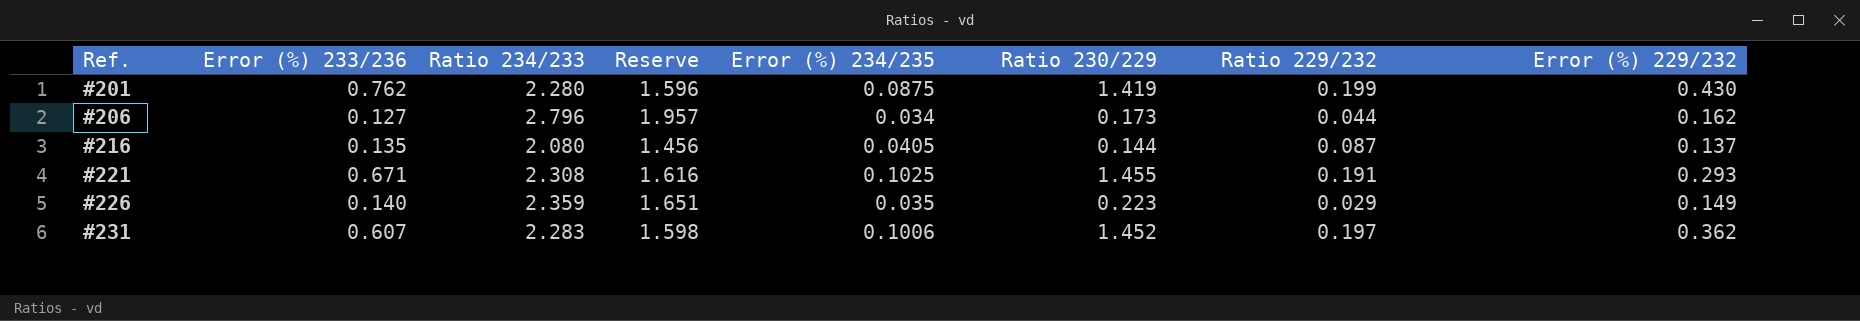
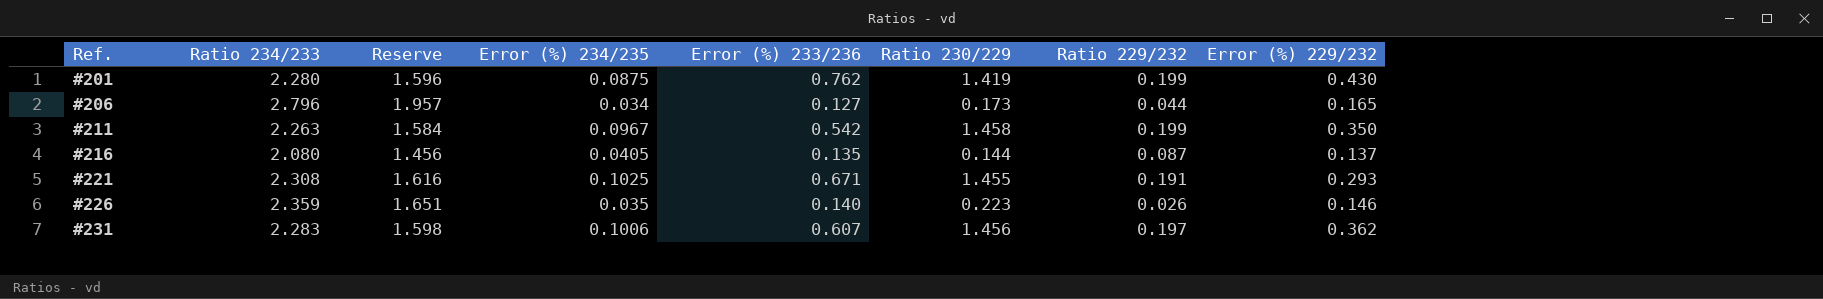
column Error (%) 233/236 | position: 2 -> 5
#206 | Error (%) 229/232: 0.162 -> 0.165
row #211: none -> 2.263 | 1.584 | 0.0967 | 0.542 | 1.458 | 0.199 | 0.350
#226 | Ratio 229/232: 0.029 -> 0.026
#226 | Error (%) 229/232: 0.149 -> 0.146
#231 | Ratio 230/229: 1.452 -> 1.456

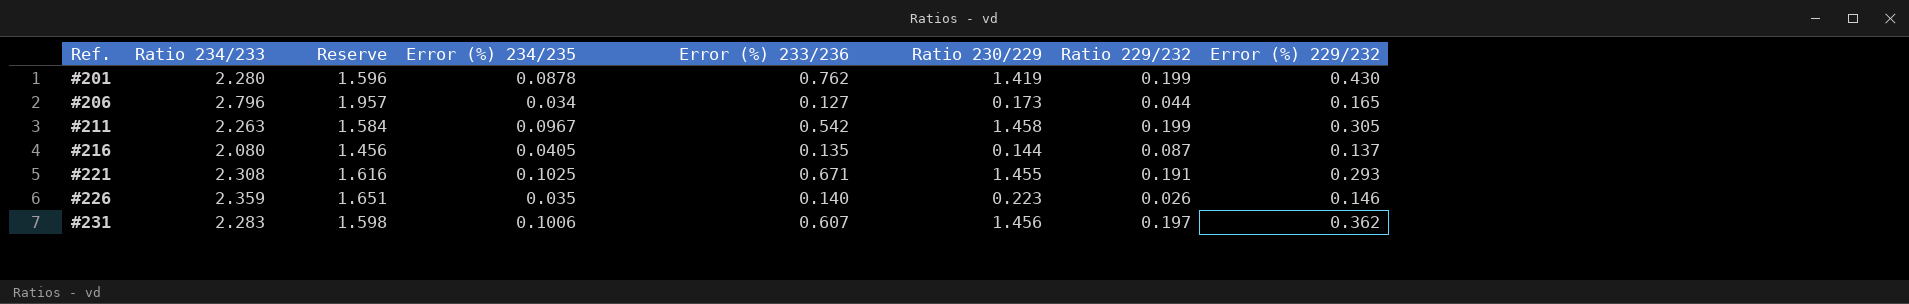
#201 | Error (%) 234/235: 0.0875 -> 0.0878
#211 | Error (%) 229/232: 0.350 -> 0.305

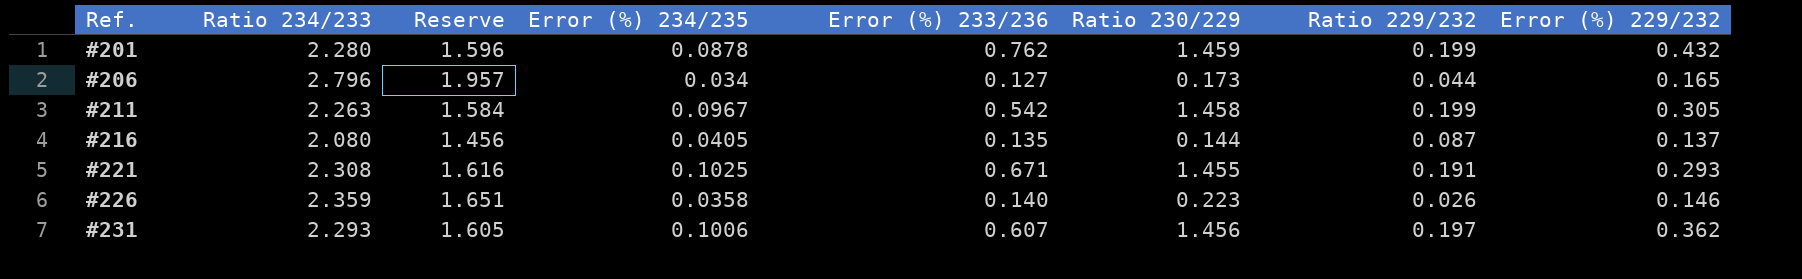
#201 | Ratio 230/229: 1.419 -> 1.459
#201 | Error (%) 229/232: 0.430 -> 0.432
#226 | Error (%) 234/235: 0.035 -> 0.0358
#231 | Ratio 234/233: 2.283 -> 2.293
#231 | Reserve: 1.598 -> 1.605

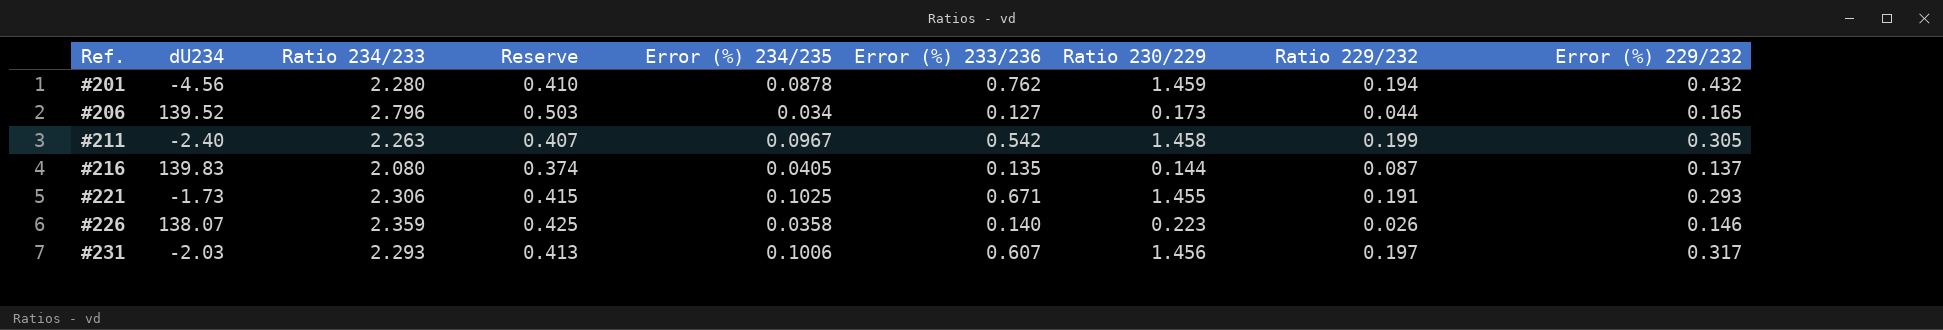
column dU234 | position: none -> 2
column Reserve | formula: [Ratio 234/233] * 0.7 -> [Ratio 234/233] * 0.18
#201 | Ratio 229/232: 0.199 -> 0.194
#221 | Ratio 234/233: 2.308 -> 2.306
#231 | Error (%) 229/232: 0.362 -> 0.317

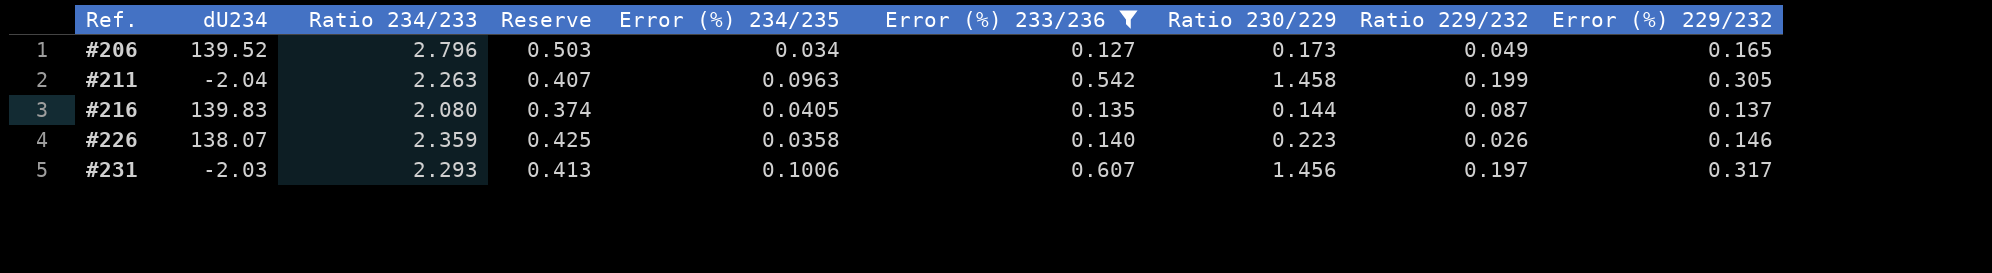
filter: none -> Error (%) 233/236 <= 0.607
#206 | Ratio 229/232: 0.044 -> 0.049
#211 | dU234: -2.40 -> -2.04
#211 | Error (%) 234/235: 0.0967 -> 0.0963

